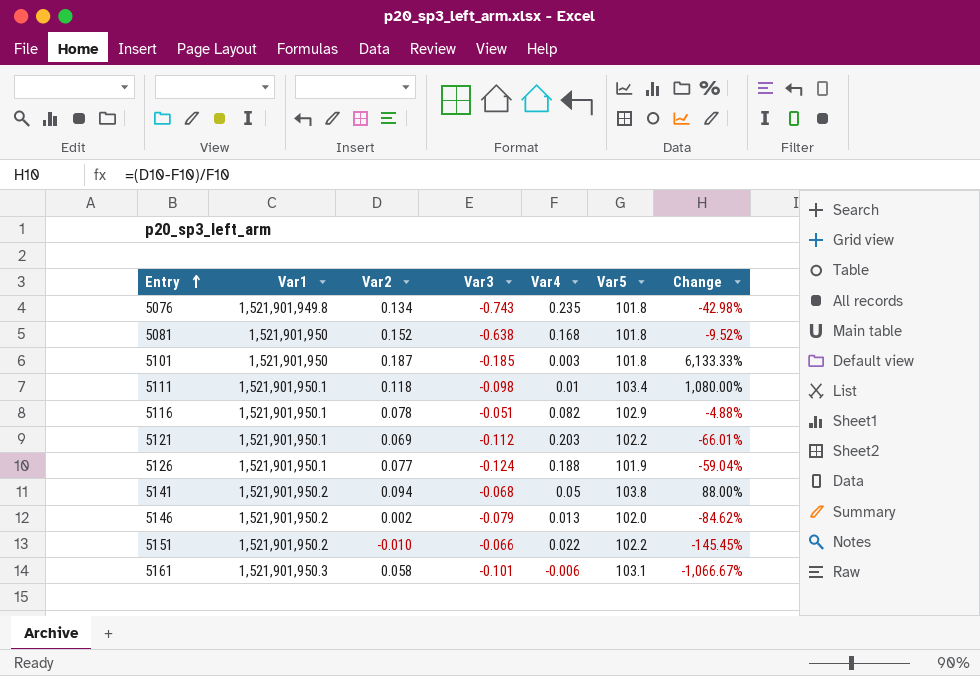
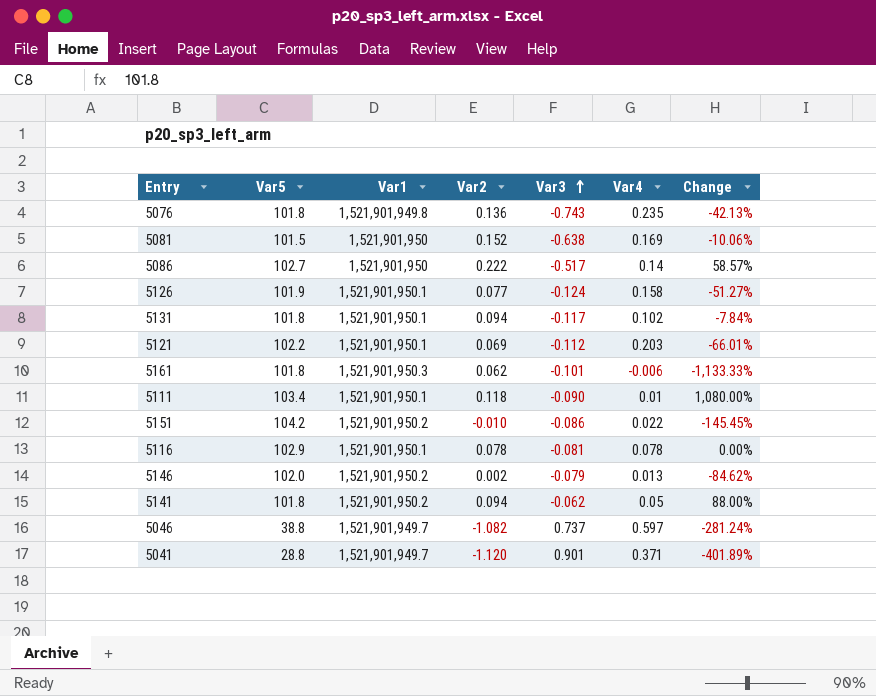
row order: Entry ascending -> Var3 ascending
column Var5 | position: 6 -> 2
row 5101: 1,521,901,950 | 0.187 | -0.185 | 0.003 | 101.8 | 6,133.33% -> none
5076 | Var2: 0.134 -> 0.136
5076 | Change: -42.98% -> -42.13%
5081 | Var5: 101.8 -> 101.5
5081 | Var4: 0.168 -> 0.169
5081 | Change: -9.52% -> -10.06%
row 5086: none -> 102.7 | 1,521,901,950 | 0.222 | -0.517 | 0.14 | 58.57%
5126 | Var4: 0.188 -> 0.158
5126 | Change: -59.04% -> -51.27%
row 5131: none -> 101.8 | 1,521,901,950.1 | 0.094 | -0.117 | 0.102 | -7.84%
5161 | Var5: 103.1 -> 101.8
5161 | Var2: 0.058 -> 0.062
5161 | Change: -1,066.67% -> -1,133.33%
5111 | Var3: -0.098 -> -0.090
5151 | Var5: 102.2 -> 104.2
5151 | Var3: -0.066 -> -0.086
5116 | Var3: -0.051 -> -0.081
5116 | Var4: 0.082 -> 0.078
5116 | Change: -4.88% -> 0.00%
5141 | Var5: 103.8 -> 101.8
5141 | Var3: -0.068 -> -0.062
row 5046: none -> 38.8 | 1,521,901,949.7 | -1.082 | 0.737 | 0.597 | -281.24%
row 5041: none -> 28.8 | 1,521,901,949.7 | -1.120 | 0.901 | 0.371 | -401.89%

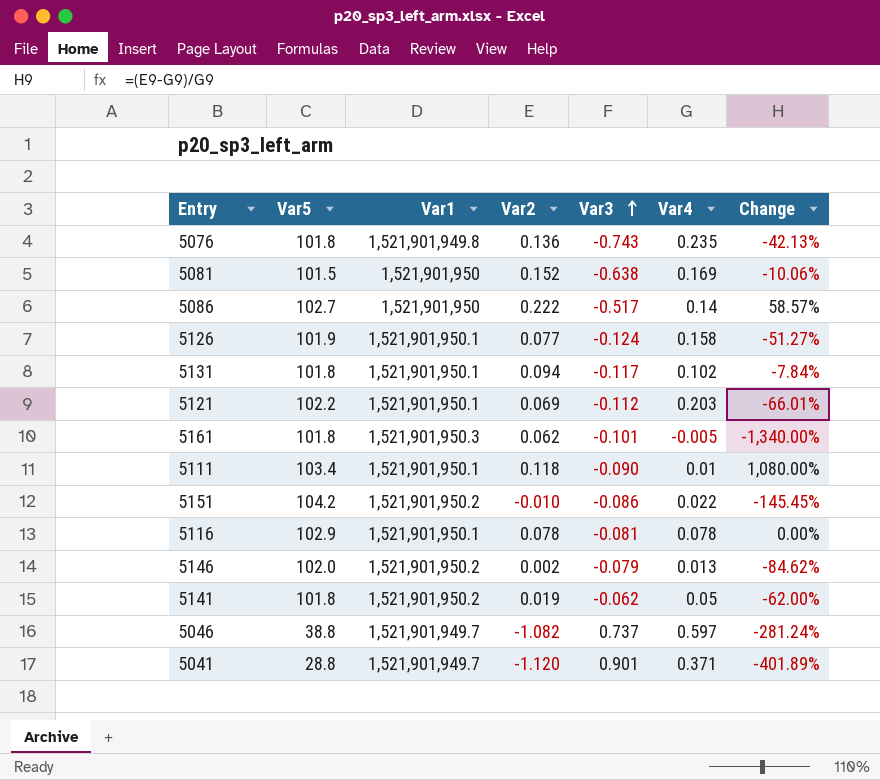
5161 | Var4: -0.006 -> -0.005
5161 | Change: -1,133.33% -> -1,340.00%
5141 | Var2: 0.094 -> 0.019
5141 | Change: 88.00% -> -62.00%

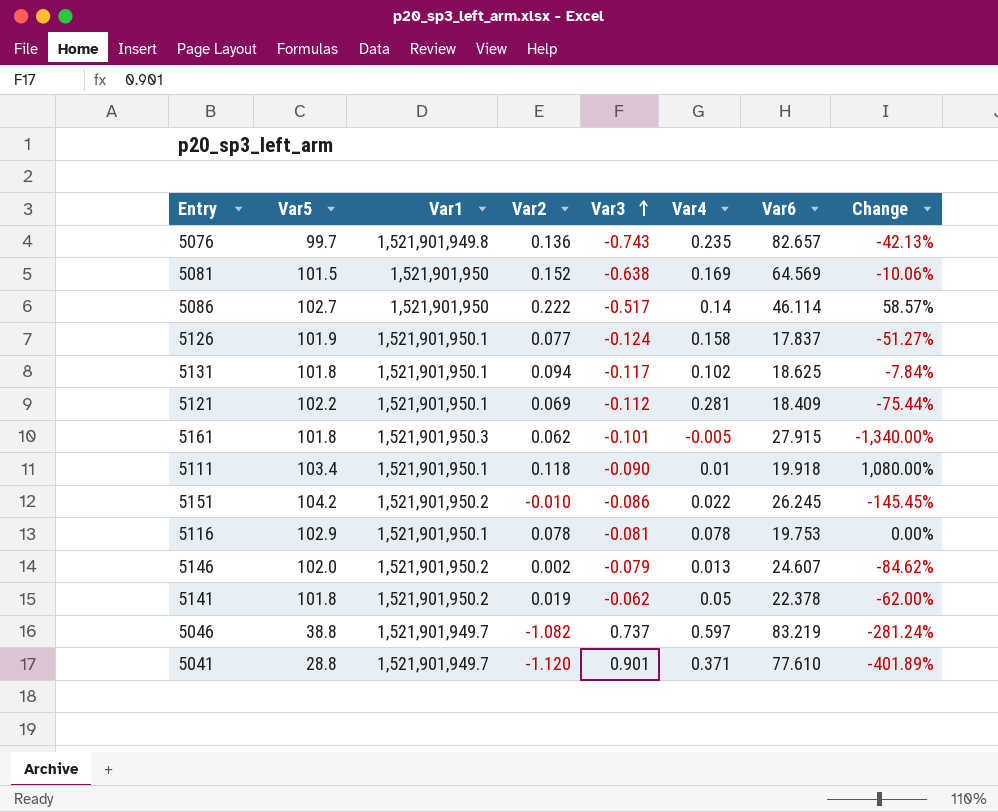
column Var6 | position: none -> 7
5076 | Var5: 101.8 -> 99.7
5121 | Var4: 0.203 -> 0.281
5121 | Change: -66.01% -> -75.44%

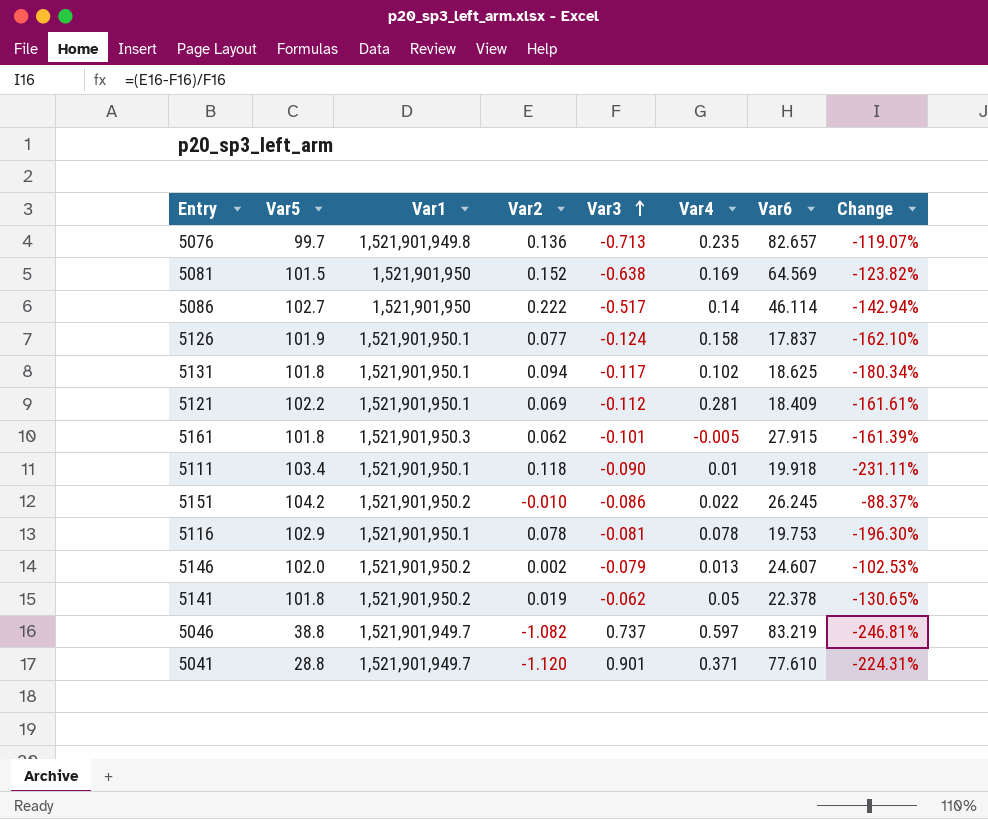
column Change | formula: ([Var2] - [Var4]) / [Var4] -> ([Var2] - [Var3]) / [Var3]
5076 | Var3: -0.743 -> -0.713

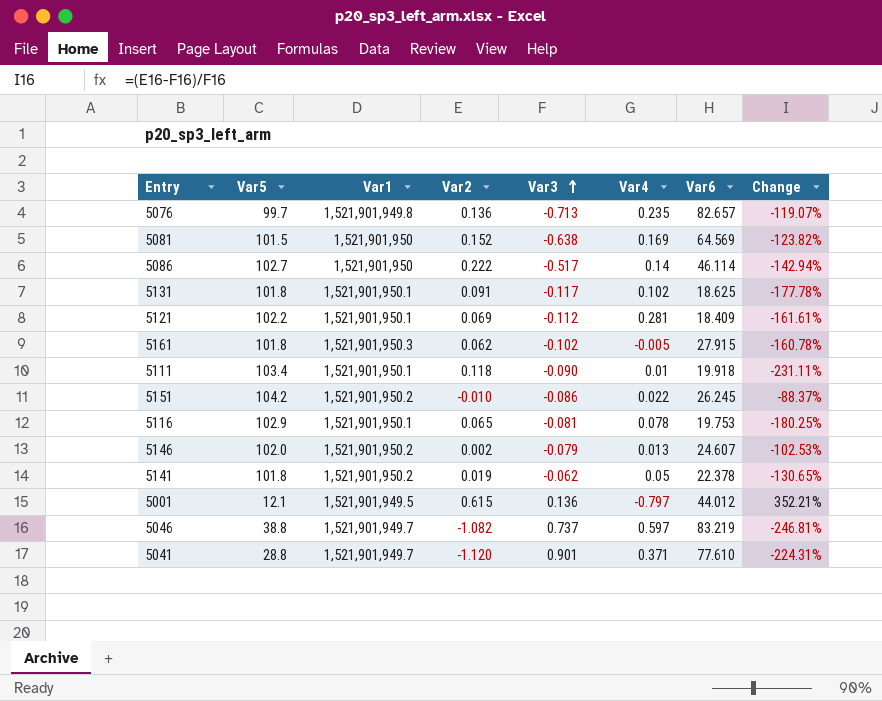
row 5126: 101.9 | 1,521,901,950.1 | 0.077 | -0.124 | 0.158 | 17.837 | -162.10% -> none
5131 | Var2: 0.094 -> 0.091
5131 | Change: -180.34% -> -177.78%
5161 | Var3: -0.101 -> -0.102
5161 | Change: -161.39% -> -160.78%
5116 | Var2: 0.078 -> 0.065
5116 | Change: -196.30% -> -180.25%
row 5001: none -> 12.1 | 1,521,901,949.5 | 0.615 | 0.136 | -0.797 | 44.012 | 352.21%

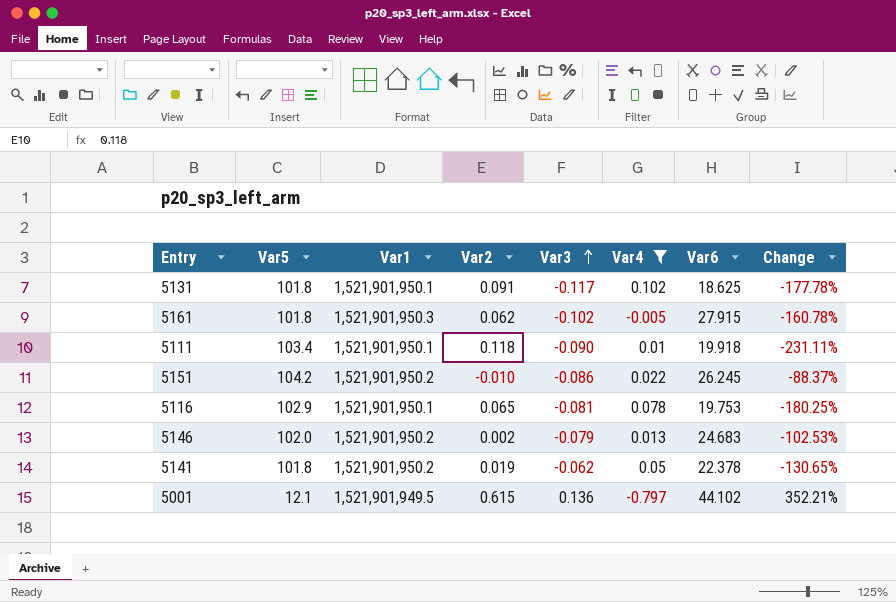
filter: none -> Var4 <= 0.102
5146 | Var6: 24.607 -> 24.683
5001 | Var6: 44.012 -> 44.102

